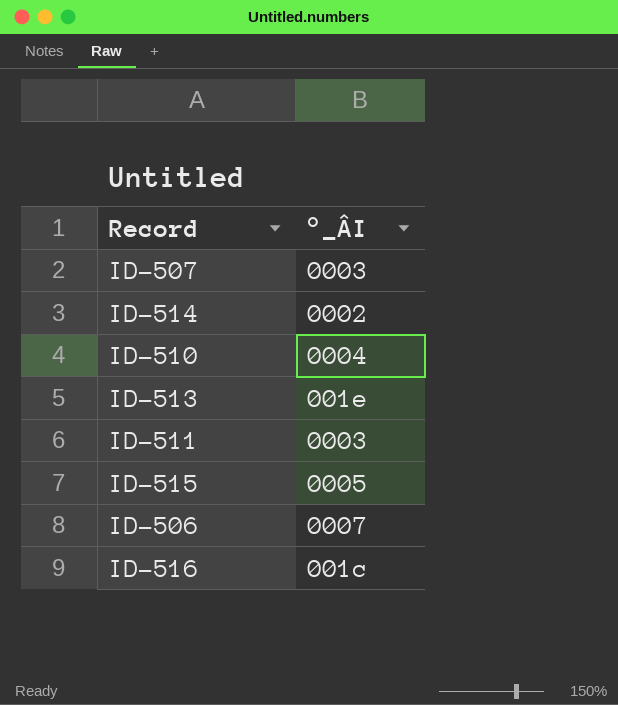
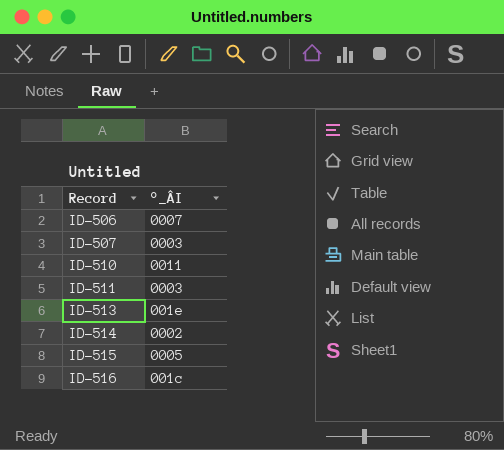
row order: none -> Record ascending
ID-510 | °_ÂI: 0004 -> 0011

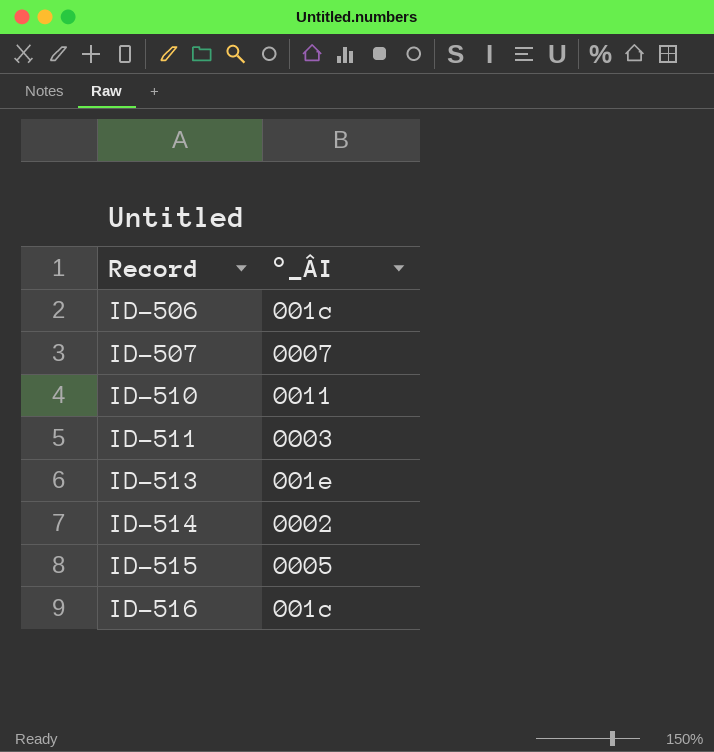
ID-506 | °_ÂI: 0007 -> 001c
ID-507 | °_ÂI: 0003 -> 0007

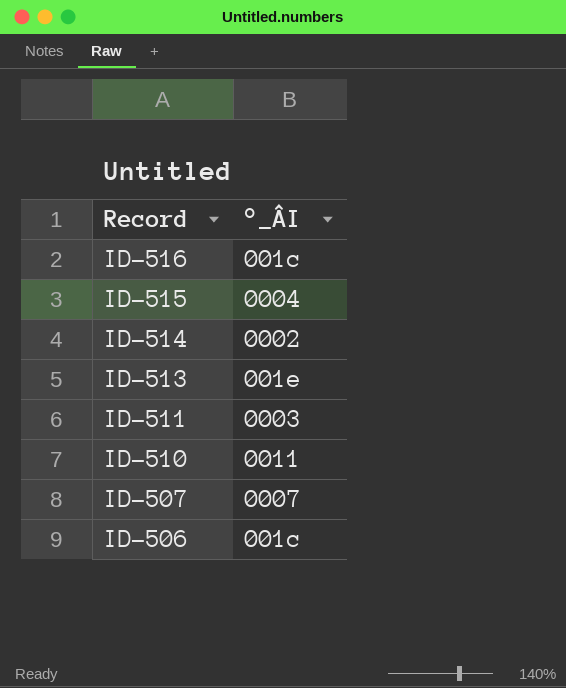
row order: Record ascending -> Record descending
ID-515 | °_ÂI: 0005 -> 0004

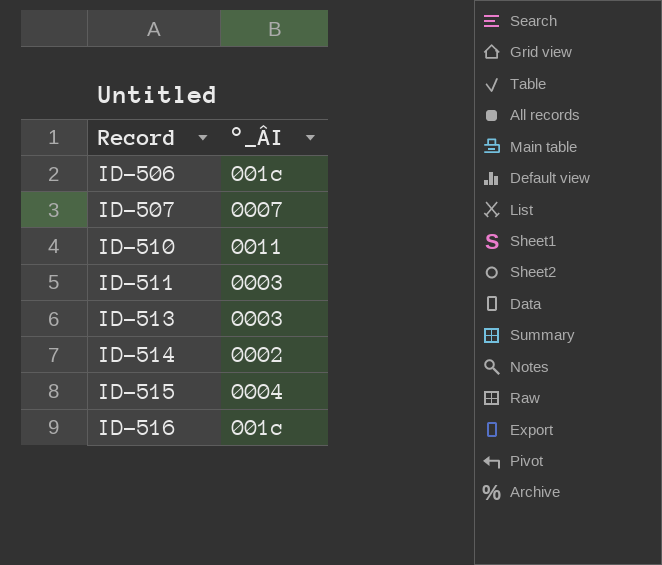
row order: Record descending -> Record ascending
ID-513 | °_ÂI: 001e -> 0003

